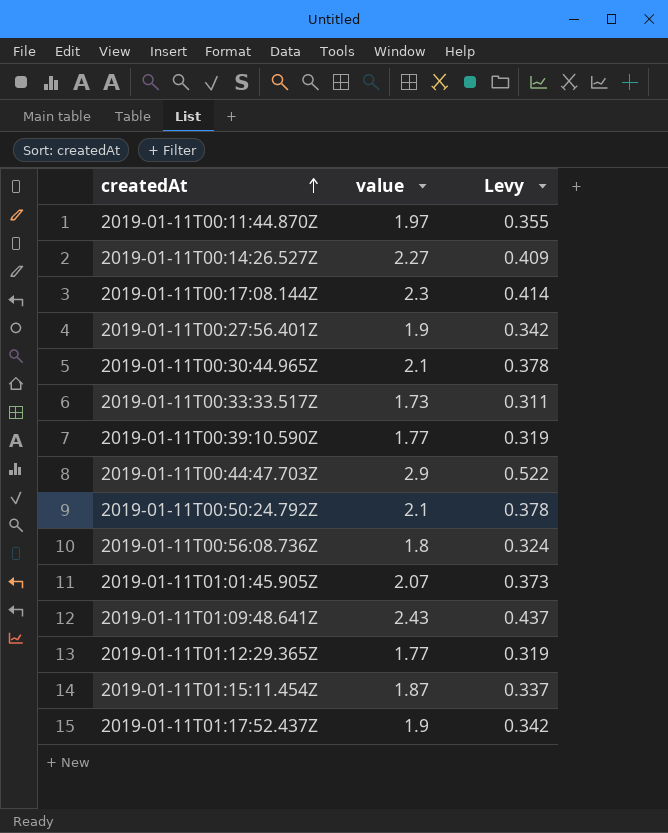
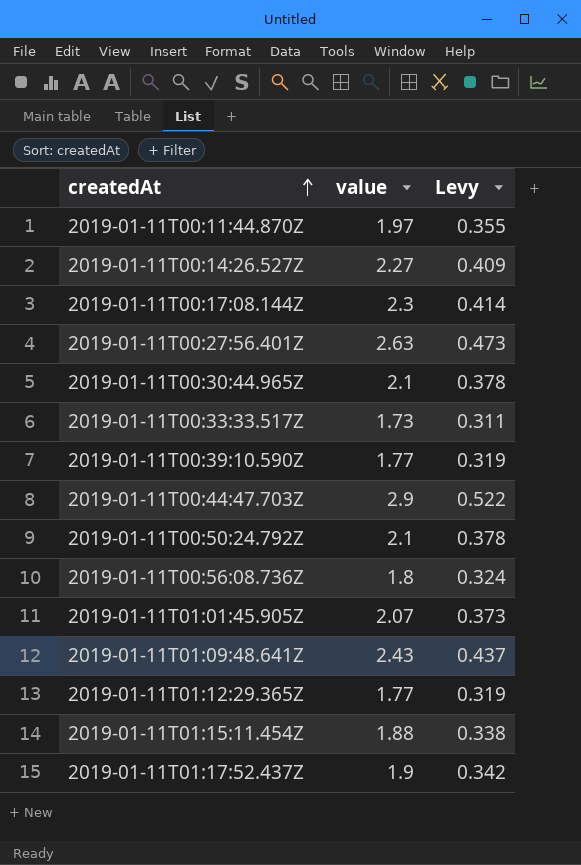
2019-01-11T00:27:56.401Z | value: 1.9 -> 2.63
2019-01-11T00:27:56.401Z | Levy: 0.342 -> 0.473
2019-01-11T01:15:11.454Z | value: 1.87 -> 1.88
2019-01-11T01:15:11.454Z | Levy: 0.337 -> 0.338

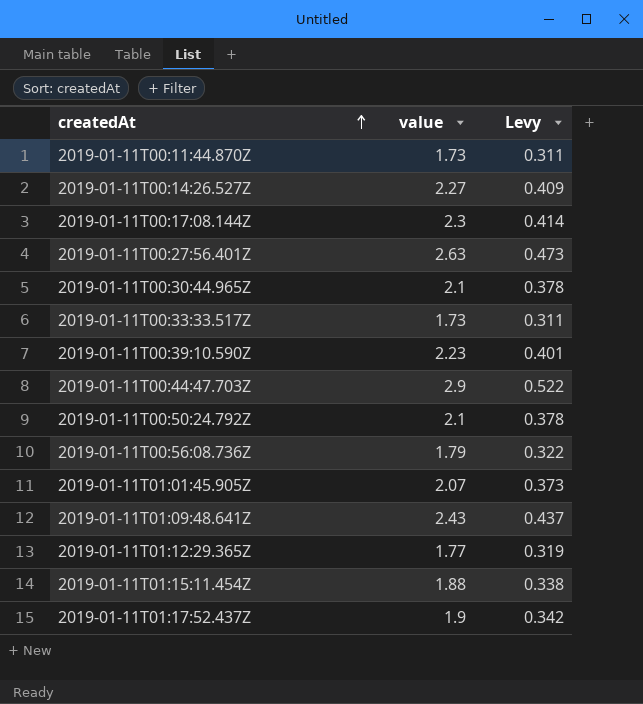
2019-01-11T00:11:44.870Z | value: 1.97 -> 1.73
2019-01-11T00:11:44.870Z | Levy: 0.355 -> 0.311
2019-01-11T00:39:10.590Z | value: 1.77 -> 2.23
2019-01-11T00:39:10.590Z | Levy: 0.319 -> 0.401
2019-01-11T00:56:08.736Z | value: 1.8 -> 1.79
2019-01-11T00:56:08.736Z | Levy: 0.324 -> 0.322

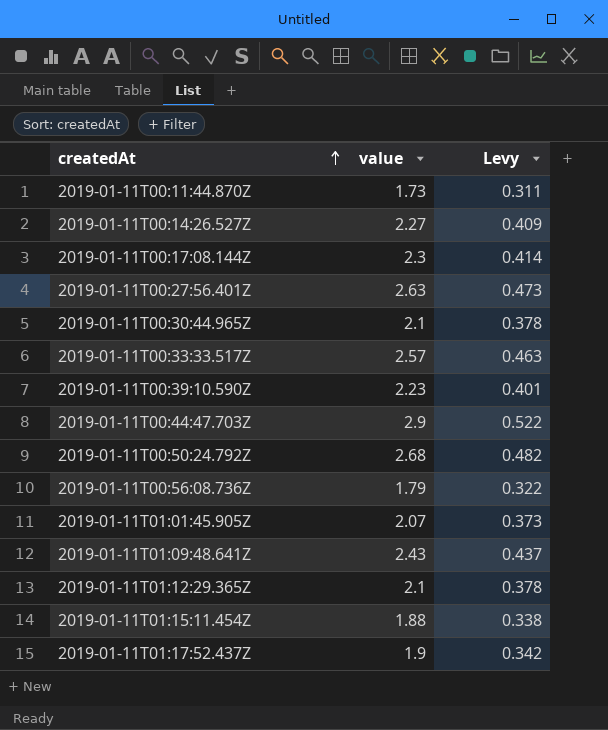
2019-01-11T00:33:33.517Z | value: 1.73 -> 2.57
2019-01-11T00:33:33.517Z | Levy: 0.311 -> 0.463
2019-01-11T00:50:24.792Z | value: 2.1 -> 2.68
2019-01-11T00:50:24.792Z | Levy: 0.378 -> 0.482
2019-01-11T01:12:29.365Z | value: 1.77 -> 2.1
2019-01-11T01:12:29.365Z | Levy: 0.319 -> 0.378

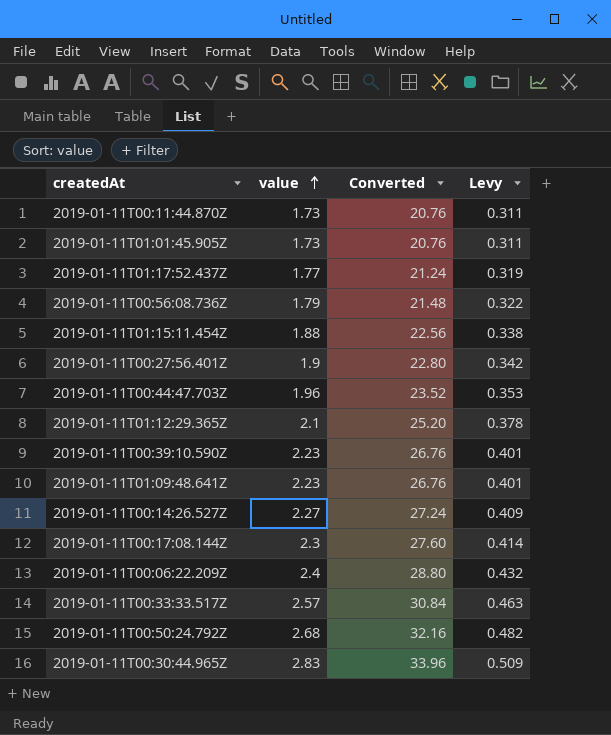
row order: createdAt ascending -> value ascending
column Converted | formula: none -> [value] * 12
2019-01-11T01:01:45.905Z | value: 2.07 -> 1.73
2019-01-11T01:01:45.905Z | Levy: 0.373 -> 0.311
2019-01-11T01:17:52.437Z | value: 1.9 -> 1.77
2019-01-11T01:17:52.437Z | Levy: 0.342 -> 0.319
2019-01-11T00:27:56.401Z | value: 2.63 -> 1.9
2019-01-11T00:27:56.401Z | Levy: 0.473 -> 0.342
2019-01-11T00:44:47.703Z | value: 2.9 -> 1.96
2019-01-11T00:44:47.703Z | Levy: 0.522 -> 0.353
2019-01-11T01:09:48.641Z | value: 2.43 -> 2.23
2019-01-11T01:09:48.641Z | Levy: 0.437 -> 0.401
row 2019-01-11T00:06:22.209Z: none -> 2.4 | 28.80 | 0.432
2019-01-11T00:30:44.965Z | value: 2.1 -> 2.83
2019-01-11T00:30:44.965Z | Levy: 0.378 -> 0.509

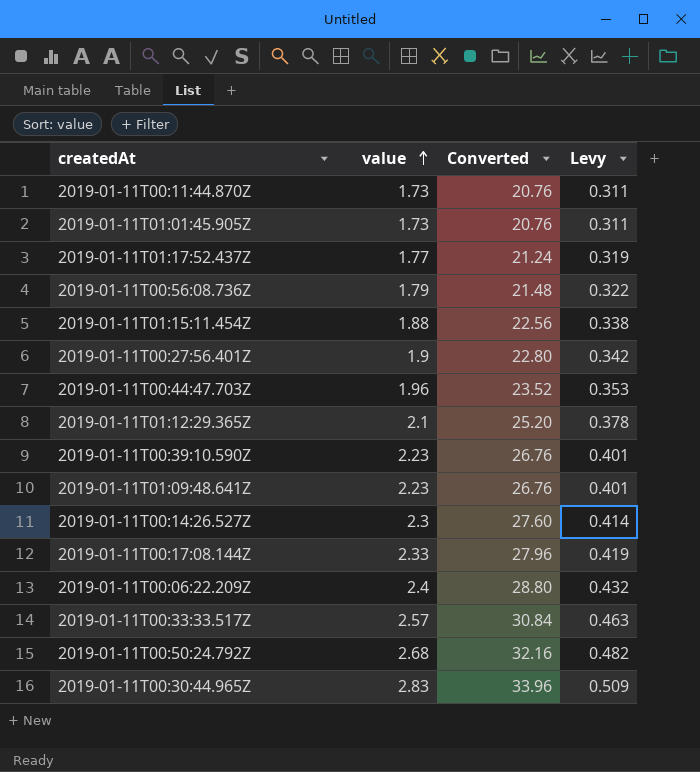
2019-01-11T00:14:26.527Z | value: 2.27 -> 2.3
2019-01-11T00:14:26.527Z | Converted: 27.24 -> 27.60
2019-01-11T00:14:26.527Z | Levy: 0.409 -> 0.414
2019-01-11T00:17:08.144Z | value: 2.3 -> 2.33
2019-01-11T00:17:08.144Z | Converted: 27.60 -> 27.96
2019-01-11T00:17:08.144Z | Levy: 0.414 -> 0.419

